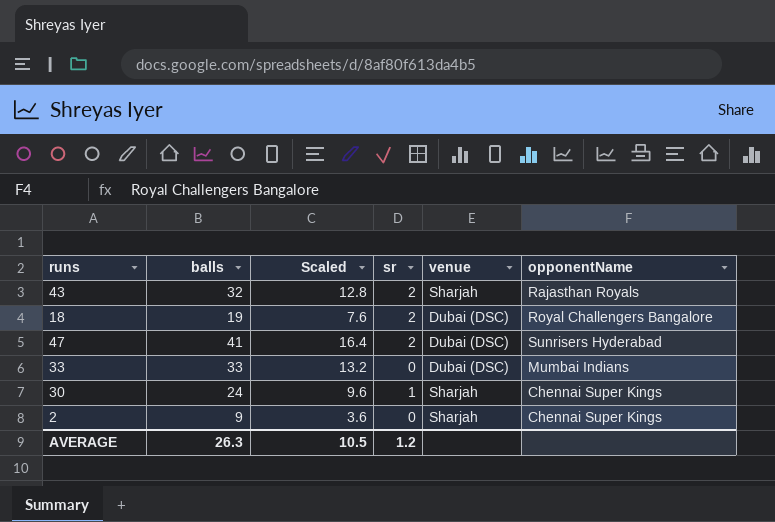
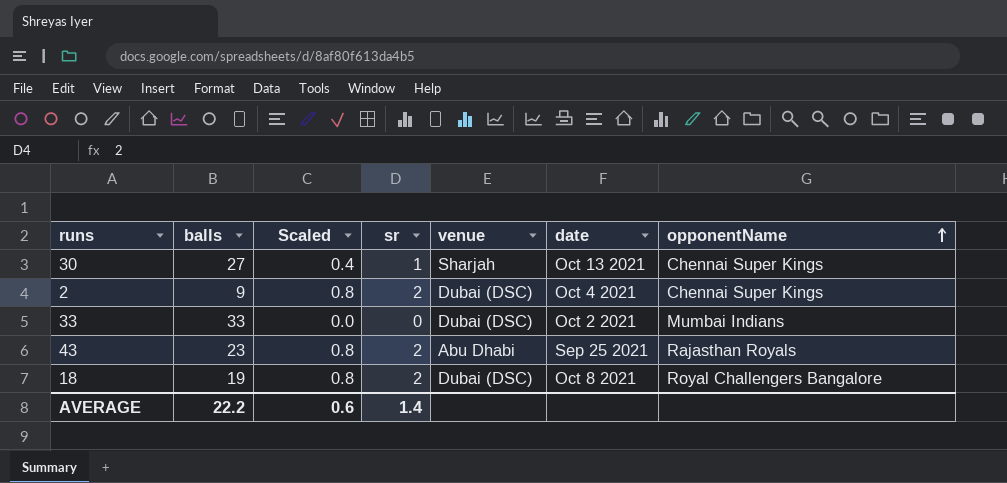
row order: none -> opponentName ascending
column Scaled | formula: [balls] * 0.4 -> [sr] * 0.4
column date | position: none -> 6
row 47: 41 | 16.4 | 2 | Dubai (DSC) | Sunrisers Hyderabad -> none
30 | balls: 24 -> 27
2 | sr: 0 -> 2
2 | venue: Sharjah -> Dubai (DSC)
43 | balls: 32 -> 23
43 | venue: Sharjah -> Abu Dhabi
AVERAGE | balls: 26.3 -> 22.2
AVERAGE | Scaled: 10.5 -> 0.6
AVERAGE | sr: 1.2 -> 1.4

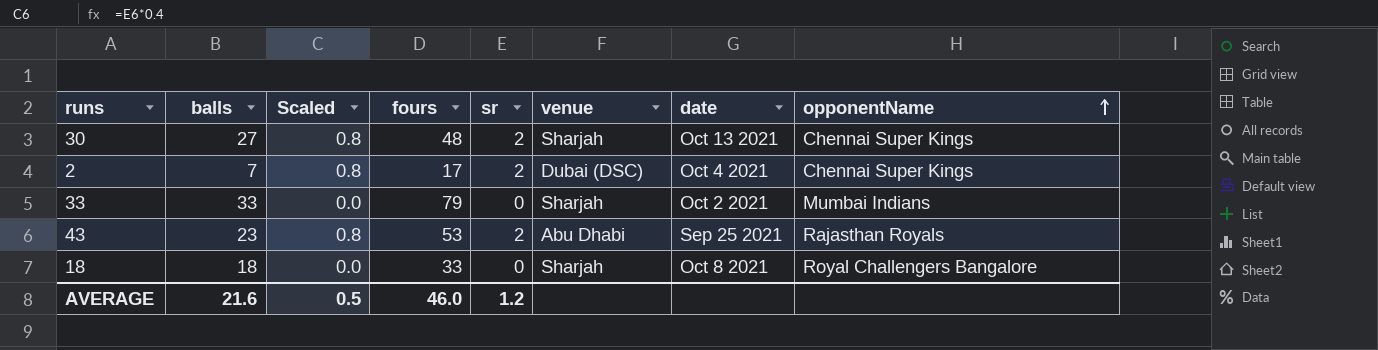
column fours | position: none -> 4
30 | Scaled: 0.4 -> 0.8
30 | sr: 1 -> 2
2 | balls: 9 -> 7
33 | venue: Dubai (DSC) -> Sharjah
18 | balls: 19 -> 18
18 | Scaled: 0.8 -> 0.0
18 | sr: 2 -> 0
18 | venue: Dubai (DSC) -> Sharjah
AVERAGE | balls: 22.2 -> 21.6
AVERAGE | Scaled: 0.6 -> 0.5
AVERAGE | sr: 1.4 -> 1.2

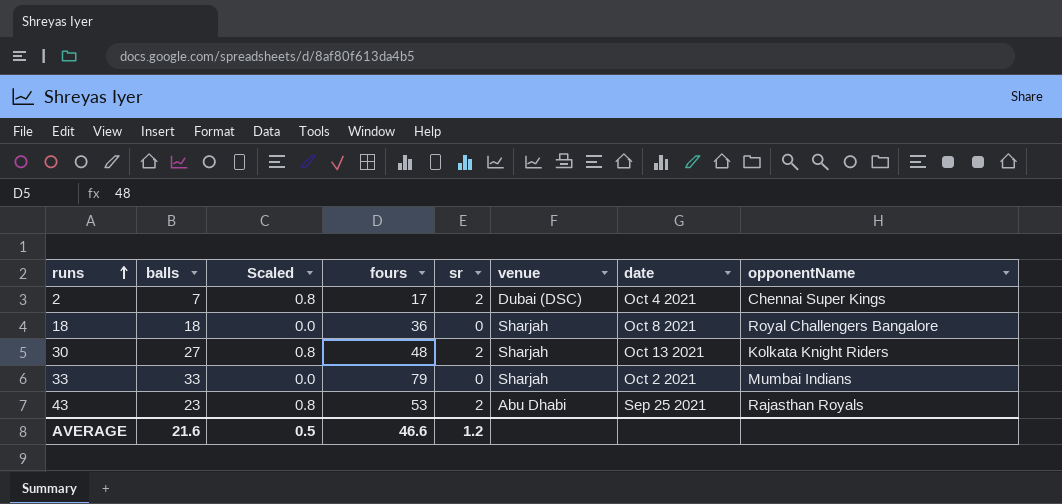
row order: opponentName ascending -> runs ascending
18 | fours: 33 -> 36
30 | opponentName: Chennai Super Kings -> Kolkata Knight Riders
AVERAGE | fours: 46.0 -> 46.6

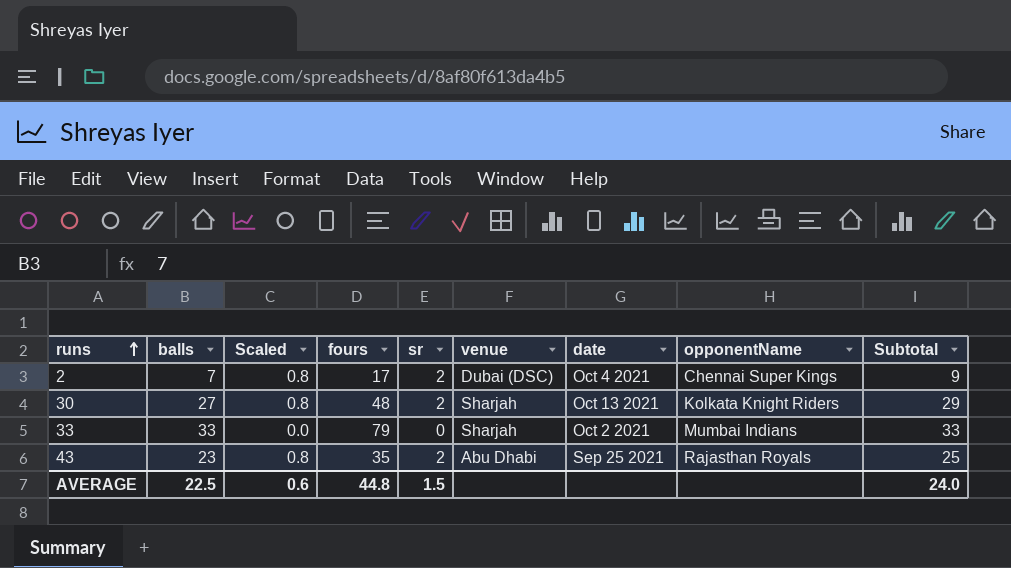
column Subtotal | formula: none -> [balls] + [sr]
row 18: 18 | 0.0 | 36 | 0 | Sharjah | Oct 8 2021 | Royal Challengers Bangalore -> none
43 | fours: 53 -> 35
AVERAGE | balls: 21.6 -> 22.5
AVERAGE | Scaled: 0.5 -> 0.6
AVERAGE | fours: 46.6 -> 44.8
AVERAGE | sr: 1.2 -> 1.5

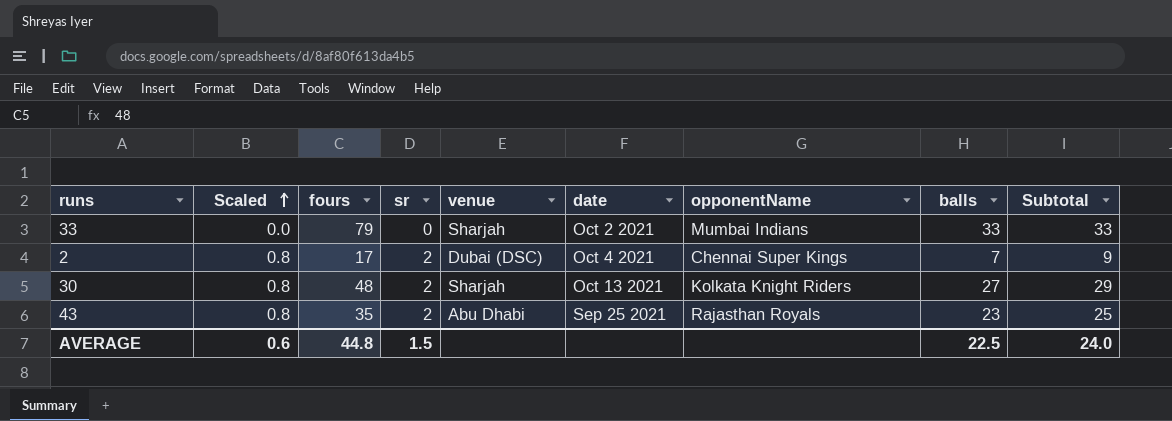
row order: runs ascending -> Scaled ascending
column balls | position: 2 -> 8

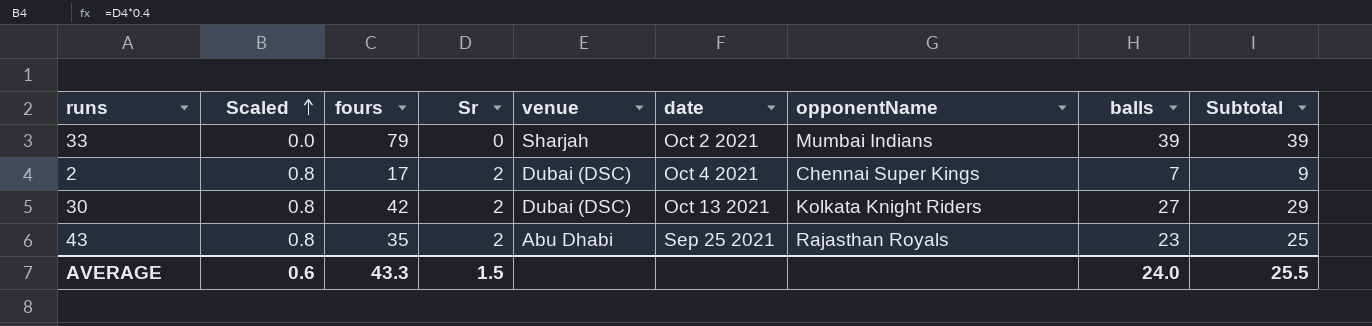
column name: sr -> Sr
33 | balls: 33 -> 39
33 | Subtotal: 33 -> 39
30 | fours: 48 -> 42
30 | venue: Sharjah -> Dubai (DSC)
AVERAGE | fours: 44.8 -> 43.3
AVERAGE | balls: 22.5 -> 24.0
AVERAGE | Subtotal: 24.0 -> 25.5

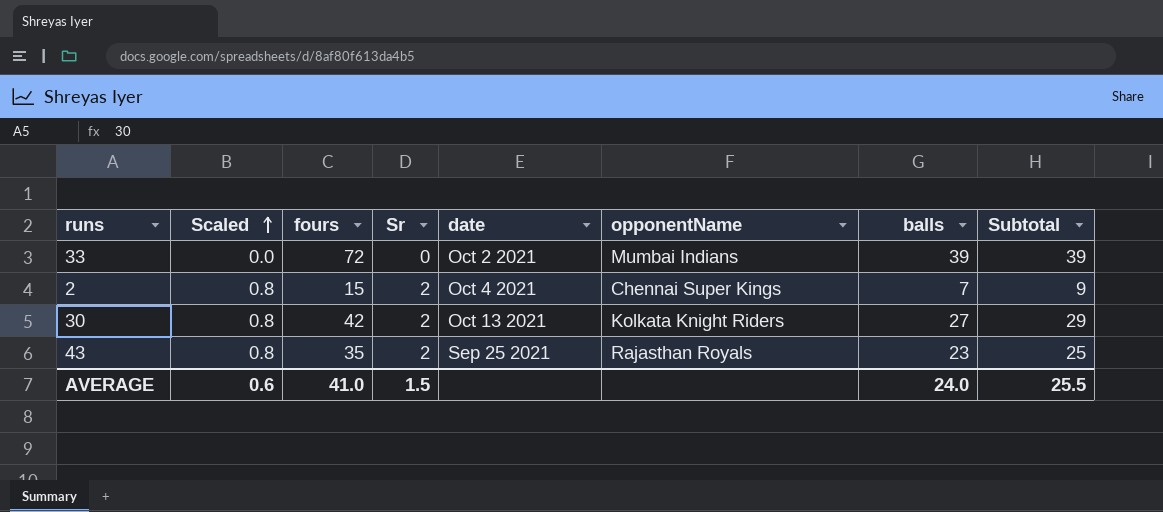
column venue | position: 5 -> none
33 | fours: 79 -> 72
2 | fours: 17 -> 15
AVERAGE | fours: 43.3 -> 41.0

